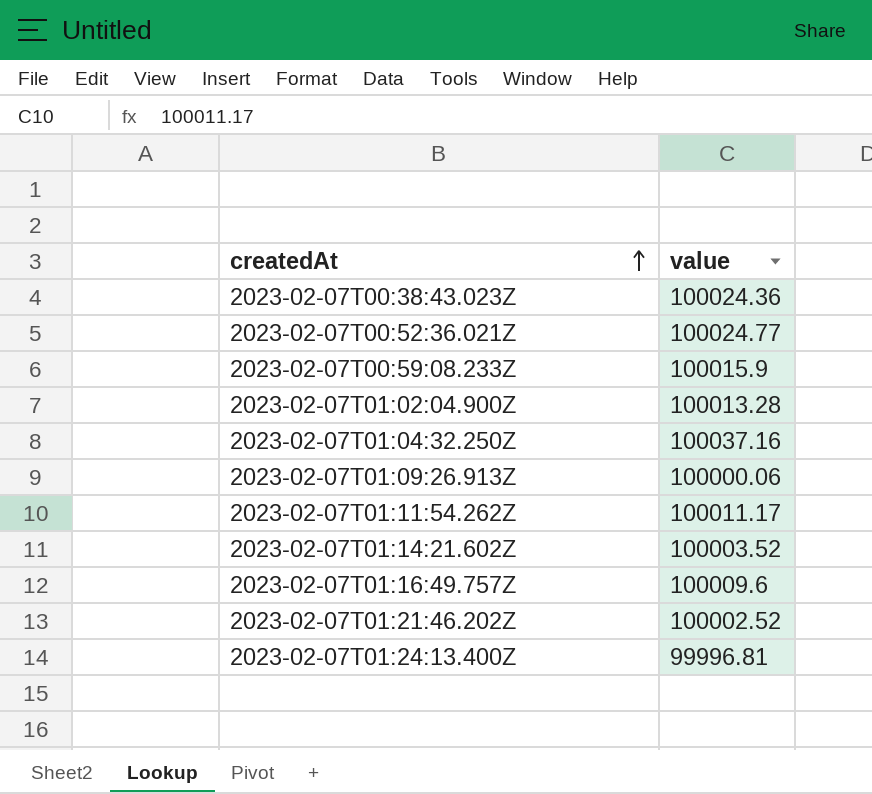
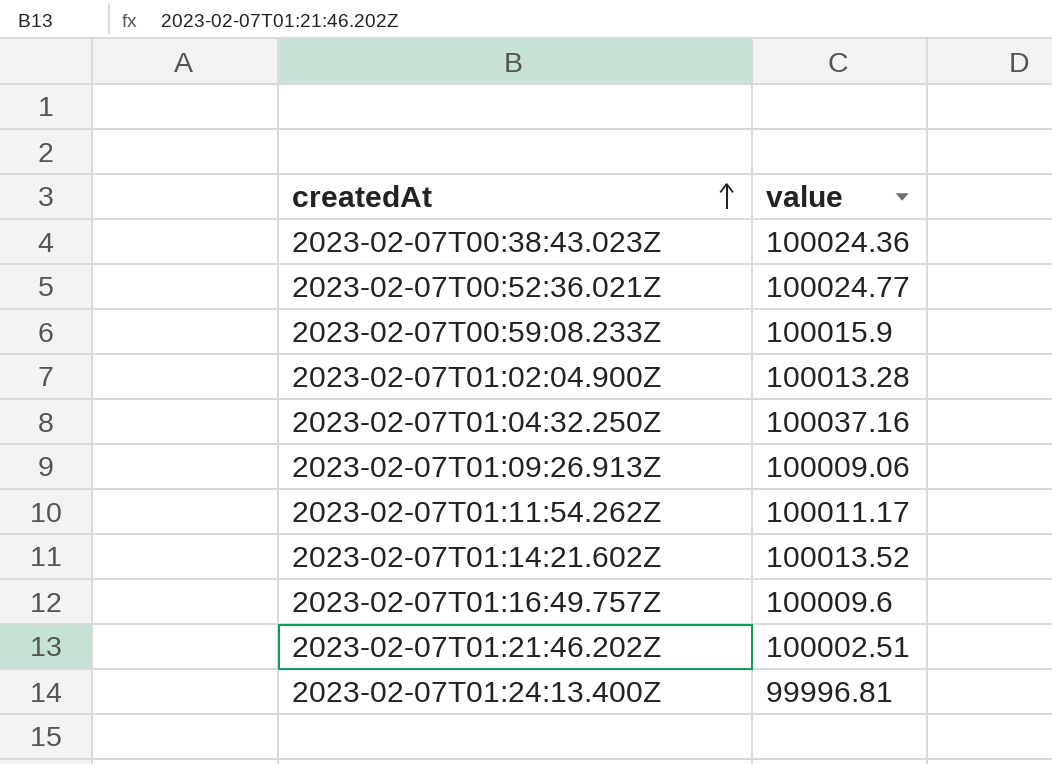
2023-02-07T01:09:26.913Z | value: 100000.06 -> 100009.06
2023-02-07T01:14:21.602Z | value: 100003.52 -> 100013.52
2023-02-07T01:21:46.202Z | value: 100002.52 -> 100002.51

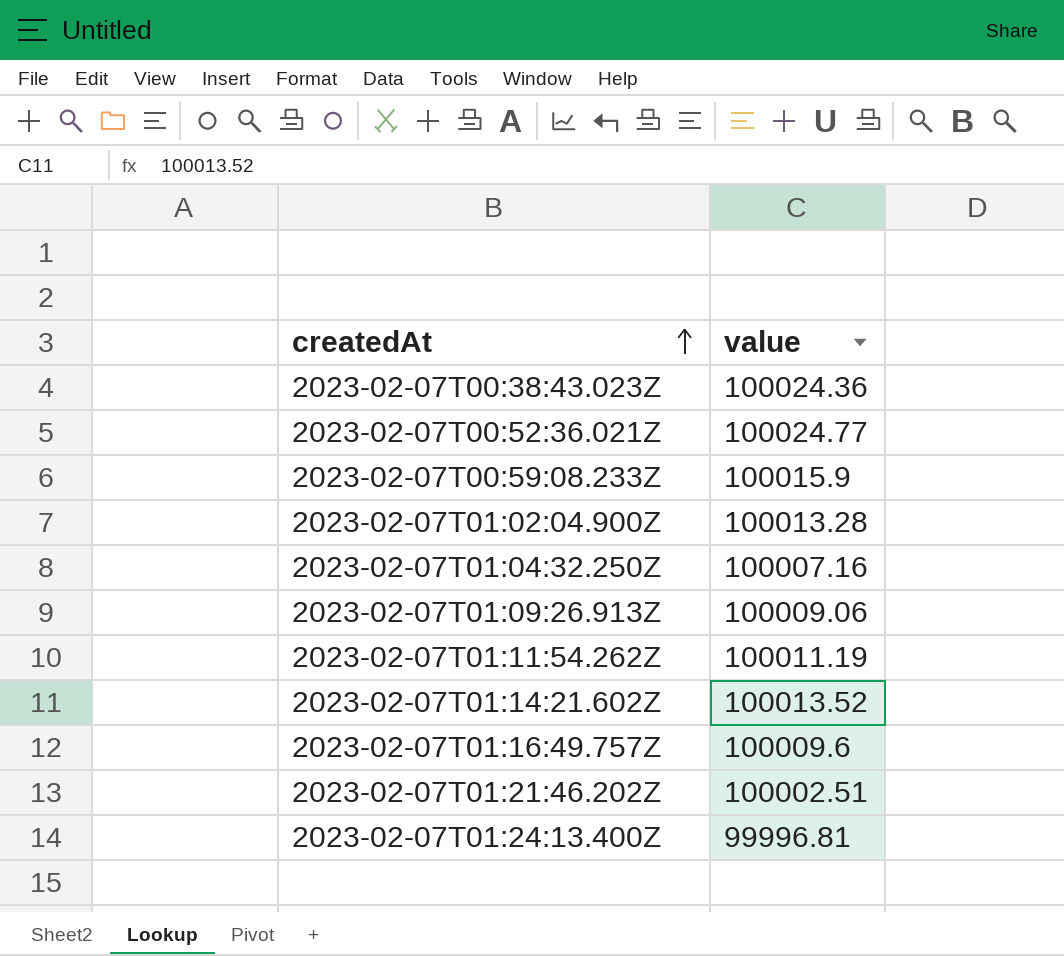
2023-02-07T01:04:32.250Z | value: 100037.16 -> 100007.16
2023-02-07T01:11:54.262Z | value: 100011.17 -> 100011.19

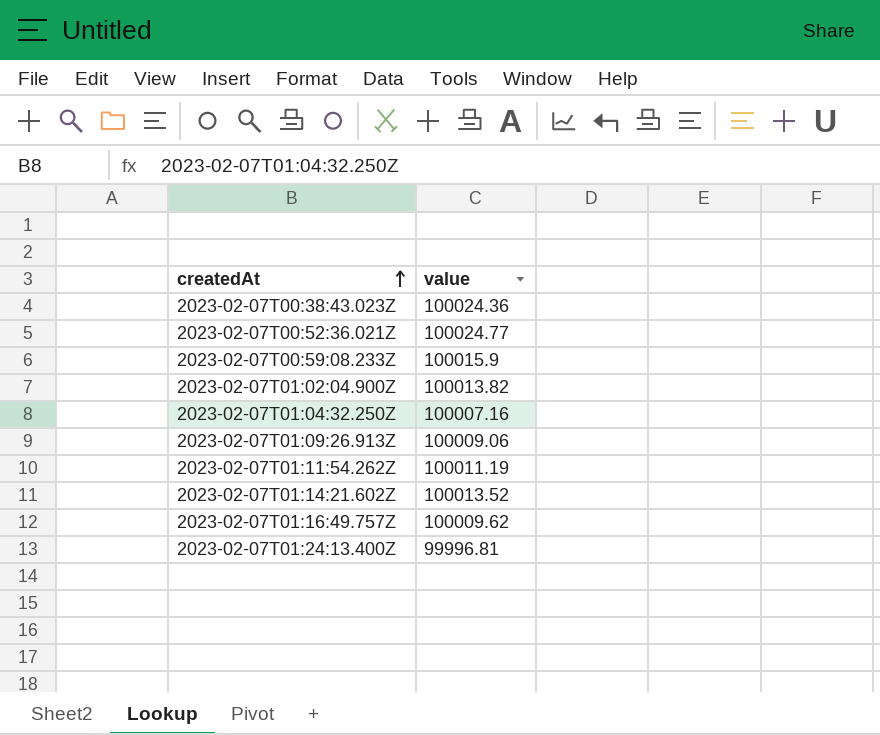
row 2023-02-07T01:21:46.202Z: 100002.51 -> none
2023-02-07T01:02:04.900Z | value: 100013.28 -> 100013.82
2023-02-07T01:16:49.757Z | value: 100009.6 -> 100009.62

